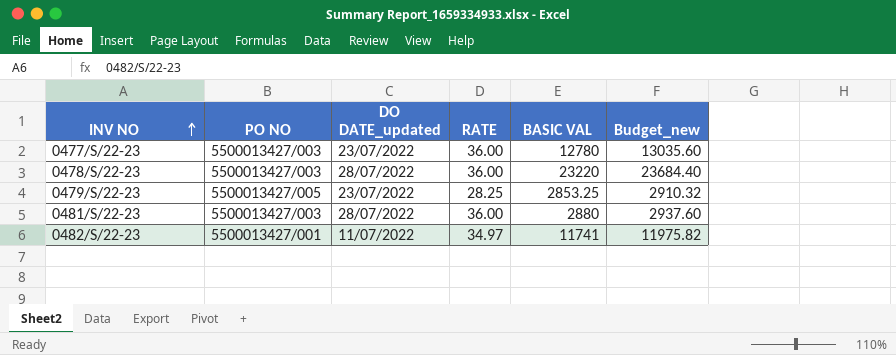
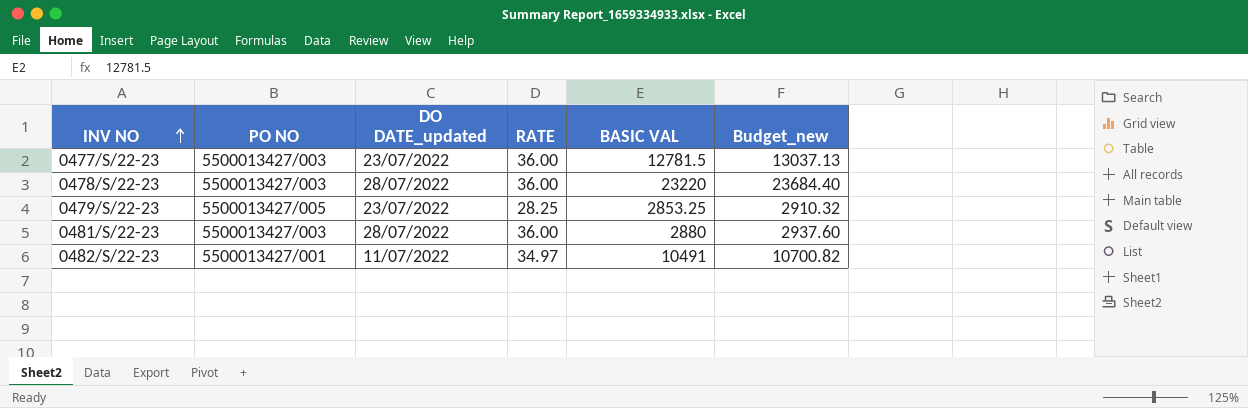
0477/S/22-23 | BASIC VAL: 12780 -> 12781.5
0477/S/22-23 | Budget_new: 13035.60 -> 13037.13
0482/S/22-23 | BASIC VAL: 11741 -> 10491
0482/S/22-23 | Budget_new: 11975.82 -> 10700.82

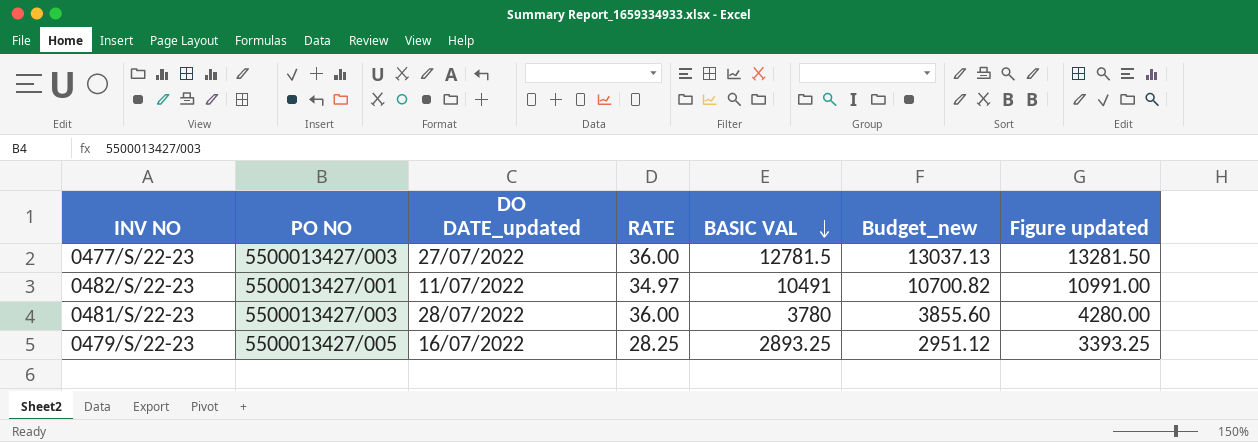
row order: INV NO ascending -> BASIC VAL descending
column Figure updated | formula: none -> [BASIC VAL] + 500
row 0478/S/22-23: 5500013427/003 | 28/07/2022 | 36.00 | 23220 | 23684.40 -> none
0477/S/22-23 | DO DATE_updated: 23/07/2022 -> 27/07/2022
0481/S/22-23 | BASIC VAL: 2880 -> 3780
0481/S/22-23 | Budget_new: 2937.60 -> 3855.60
0479/S/22-23 | DO DATE_updated: 23/07/2022 -> 16/07/2022
0479/S/22-23 | BASIC VAL: 2853.25 -> 2893.25
0479/S/22-23 | Budget_new: 2910.32 -> 2951.12

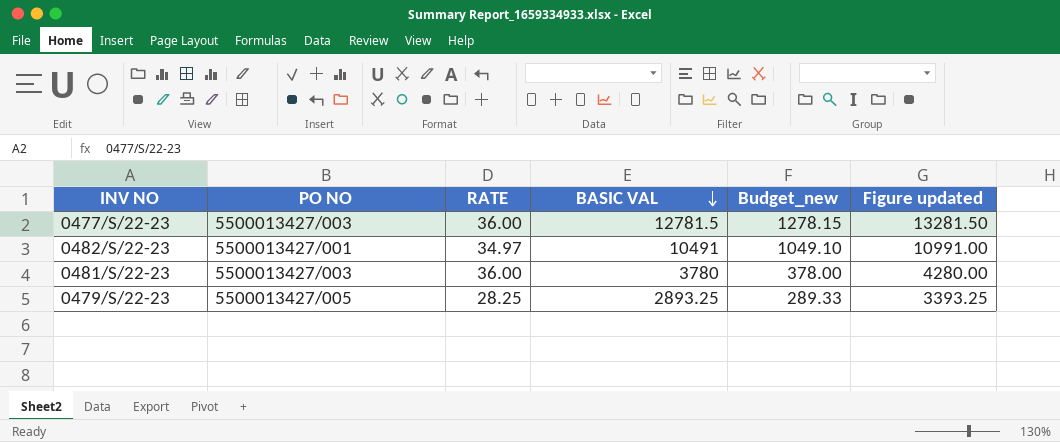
column DO DATE_updated | position: 3 -> none
column Budget_new | formula: [BASIC VAL] * 1.02 -> [BASIC VAL] * 0.1

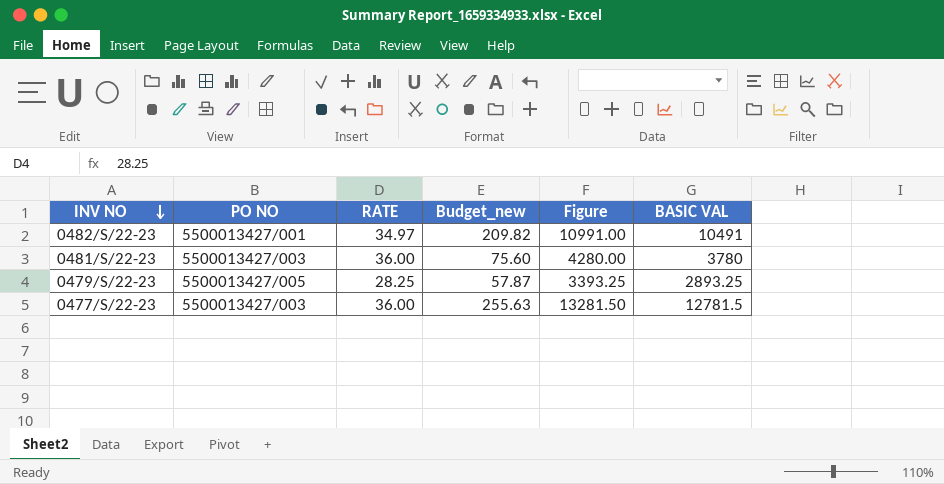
row order: BASIC VAL descending -> INV NO descending
column Budget_new | formula: [BASIC VAL] * 0.1 -> [BASIC VAL] * 0.02
column name: Figure updated -> Figure
column BASIC VAL | position: 4 -> 6

